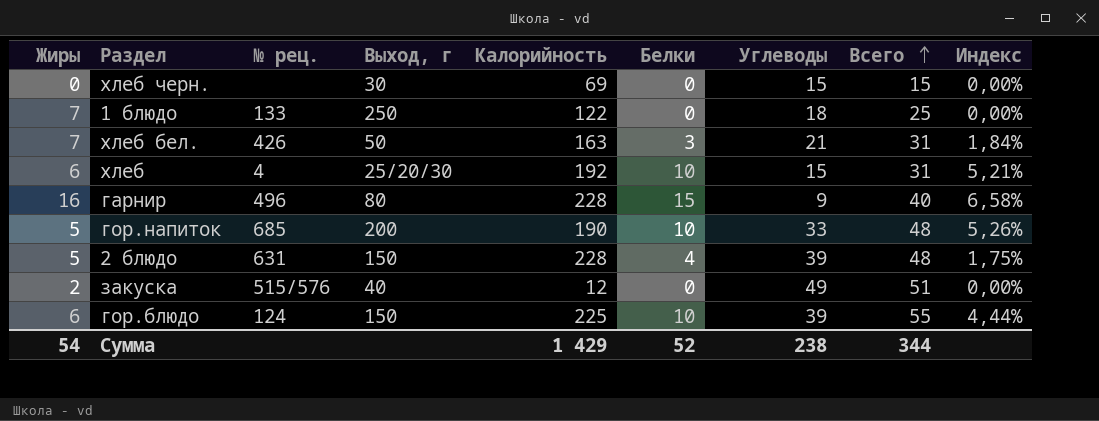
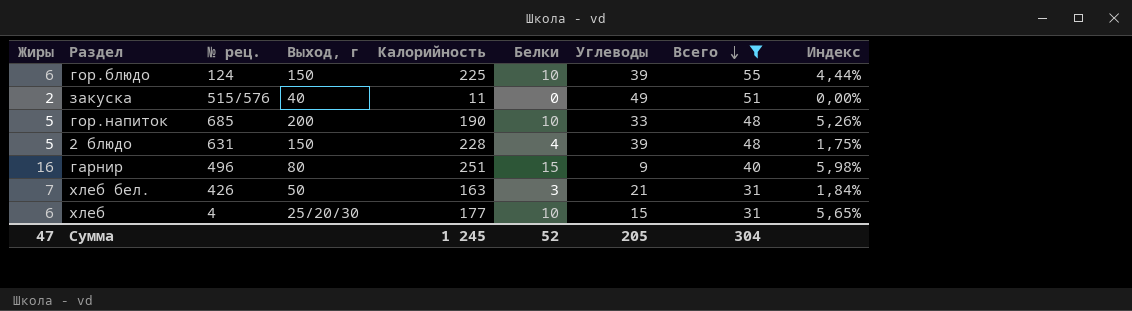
filter: none -> Всего >= 31
row order: Всего ascending -> Всего descending
закуска | Калорийность: 12 -> 11
гарнир | Калорийность: 228 -> 251
гарнир | Индекс: 6,58% -> 5,98%
хлеб | Калорийность: 192 -> 177
хлеб | Индекс: 5,21% -> 5,65%
Сумма | Жиры: 54 -> 47
Сумма | Калорийность: 1 429 -> 1 245
Сумма | Углеводы: 238 -> 205
Сумма | Всего: 344 -> 304

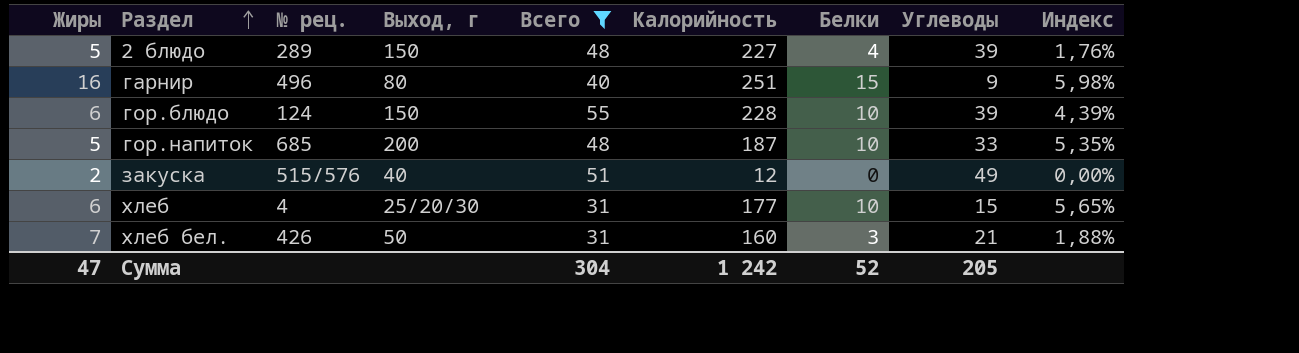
row order: Всего descending -> Раздел ascending
column Всего | position: 8 -> 5
2 блюдо | № рец.: 631 -> 289
2 блюдо | Калорийность: 228 -> 227
2 блюдо | Индекс: 1,75% -> 1,76%
гор.блюдо | Калорийность: 225 -> 228
гор.блюдо | Индекс: 4,44% -> 4,39%
гор.напиток | Калорийность: 190 -> 187
гор.напиток | Индекс: 5,26% -> 5,35%
закуска | Калорийность: 11 -> 12
хлеб бел. | Калорийность: 163 -> 160
хлеб бел. | Индекс: 1,84% -> 1,88%
Сумма | Калорийность: 1 245 -> 1 242

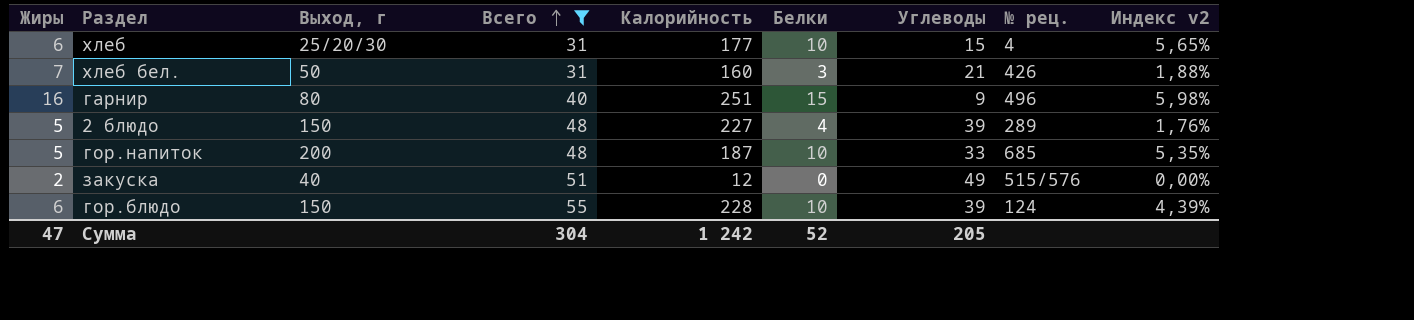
row order: Раздел ascending -> Всего ascending
column № рец. | position: 3 -> 8
column name: Индекс -> Индекс v2

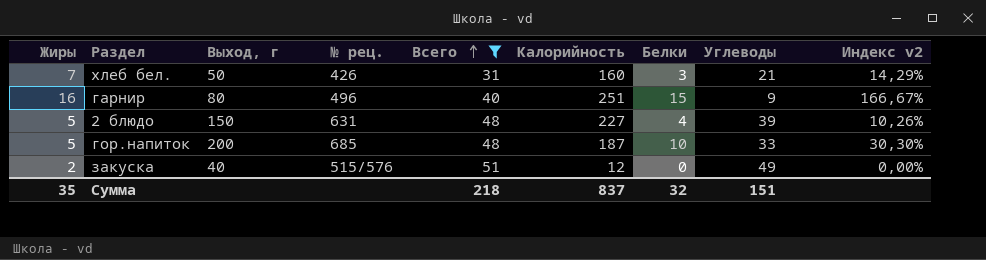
column № рец. | position: 8 -> 4
column Индекс v2 | formula: [Белки] / [Калорийность] -> [Белки] / [Углеводы]
row хлеб: 6 | 25/20/30 | 31 | 177 | 10 | 15 | 4 | 5,65% -> none
row гор.блюдо: 6 | 150 | 55 | 228 | 10 | 39 | 124 | 4,39% -> none
2 блюдо | № рец.: 289 -> 631
Сумма | Жиры: 47 -> 35
Сумма | Всего: 304 -> 218
Сумма | Калорийность: 1 242 -> 837
Сумма | Белки: 52 -> 32
Сумма | Углеводы: 205 -> 151

